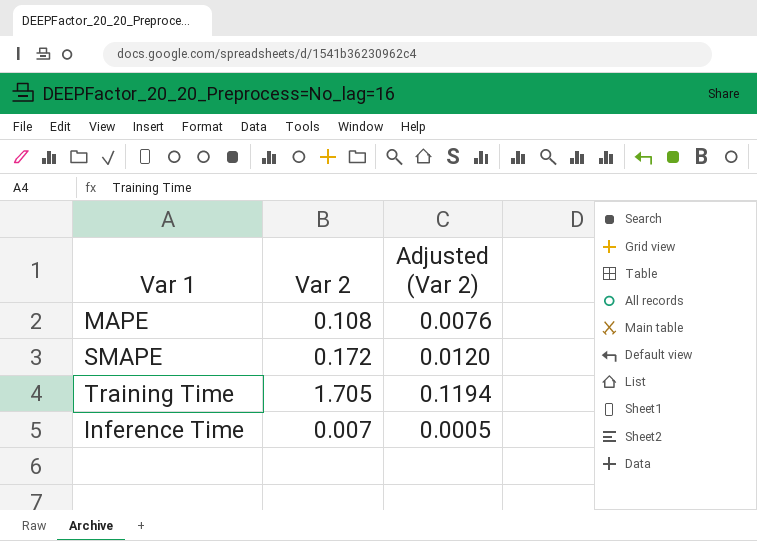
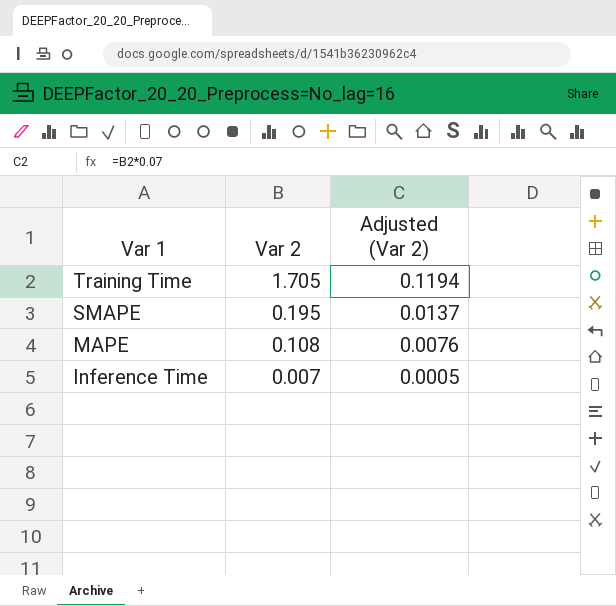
row order: none -> Var 1 descending
SMAPE | Var 2: 0.172 -> 0.195
SMAPE | Adjusted (Var 2): 0.0120 -> 0.0137

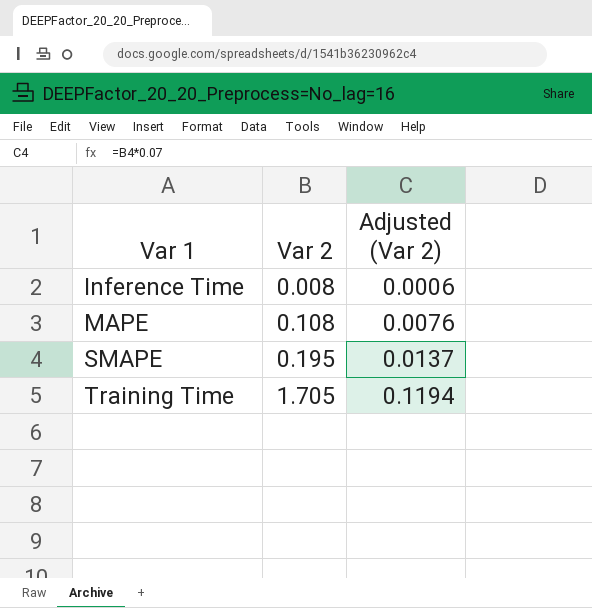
row order: Var 1 descending -> Var 1 ascending
Inference Time | Var 2: 0.007 -> 0.008
Inference Time | Adjusted (Var 2): 0.0005 -> 0.0006

